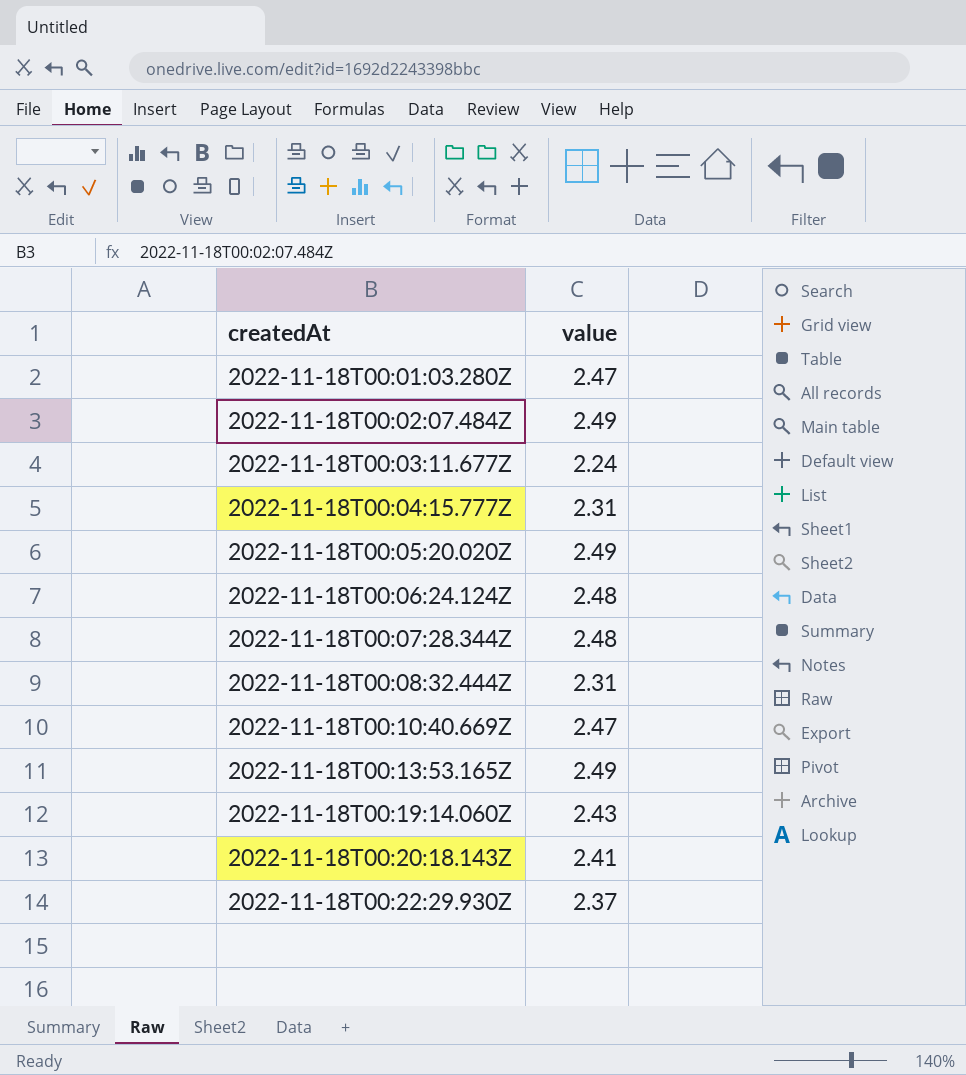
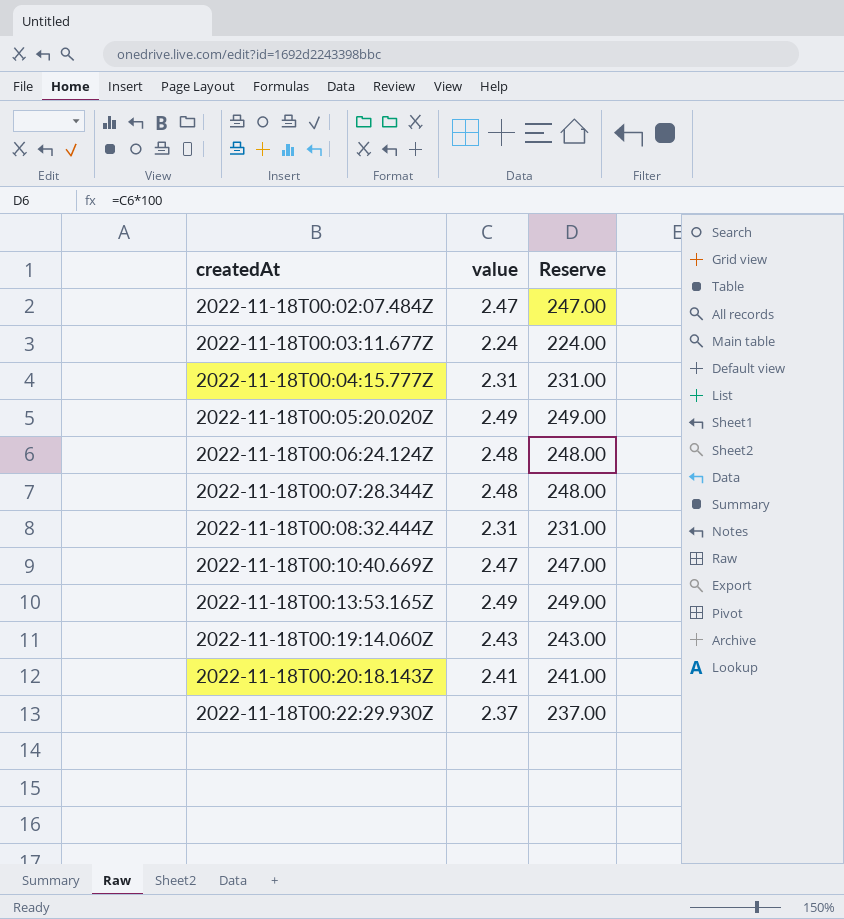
column Reserve | formula: none -> [value] * 100
row 2022-11-18T00:01:03.280Z: 2.47 -> none
2022-11-18T00:02:07.484Z | value: 2.49 -> 2.47

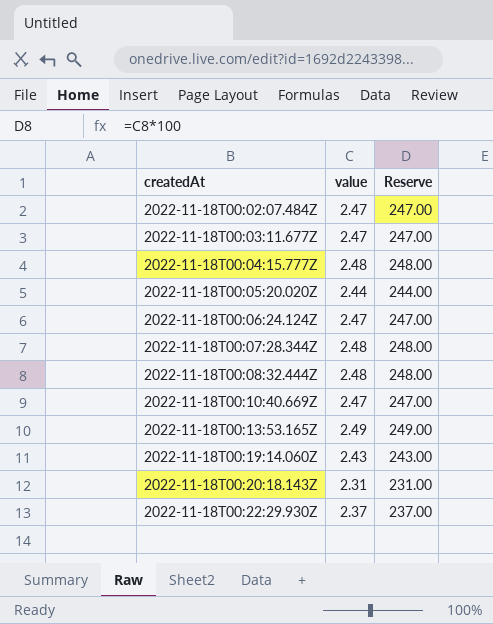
2022-11-18T00:03:11.677Z | value: 2.24 -> 2.47
2022-11-18T00:03:11.677Z | Reserve: 224.00 -> 247.00
2022-11-18T00:04:15.777Z | value: 2.31 -> 2.48
2022-11-18T00:04:15.777Z | Reserve: 231.00 -> 248.00
2022-11-18T00:05:20.020Z | value: 2.49 -> 2.44
2022-11-18T00:05:20.020Z | Reserve: 249.00 -> 244.00
2022-11-18T00:06:24.124Z | value: 2.48 -> 2.47
2022-11-18T00:06:24.124Z | Reserve: 248.00 -> 247.00
2022-11-18T00:08:32.444Z | value: 2.31 -> 2.48
2022-11-18T00:08:32.444Z | Reserve: 231.00 -> 248.00
2022-11-18T00:20:18.143Z | value: 2.41 -> 2.31
2022-11-18T00:20:18.143Z | Reserve: 241.00 -> 231.00

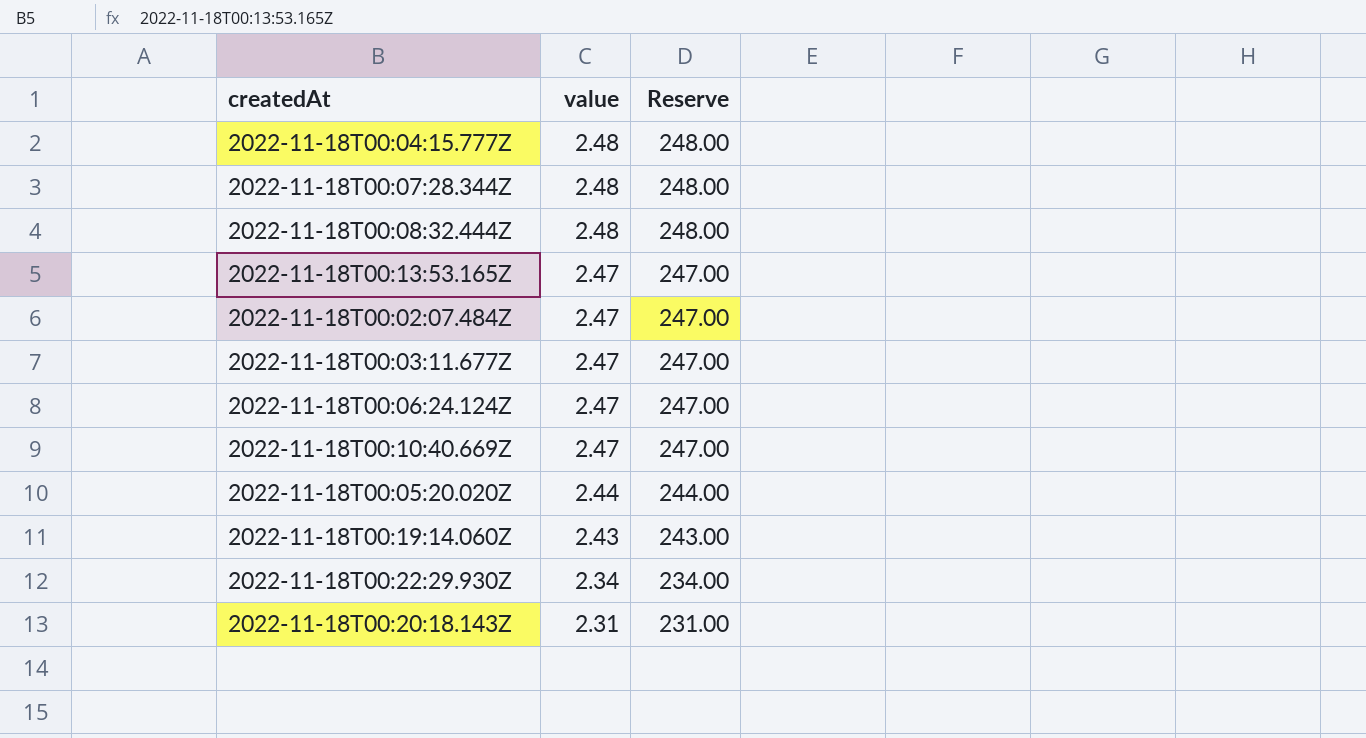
row order: createdAt ascending -> value descending
2022-11-18T00:13:53.165Z | value: 2.49 -> 2.47
2022-11-18T00:13:53.165Z | Reserve: 249.00 -> 247.00
2022-11-18T00:22:29.930Z | value: 2.37 -> 2.34
2022-11-18T00:22:29.930Z | Reserve: 237.00 -> 234.00

